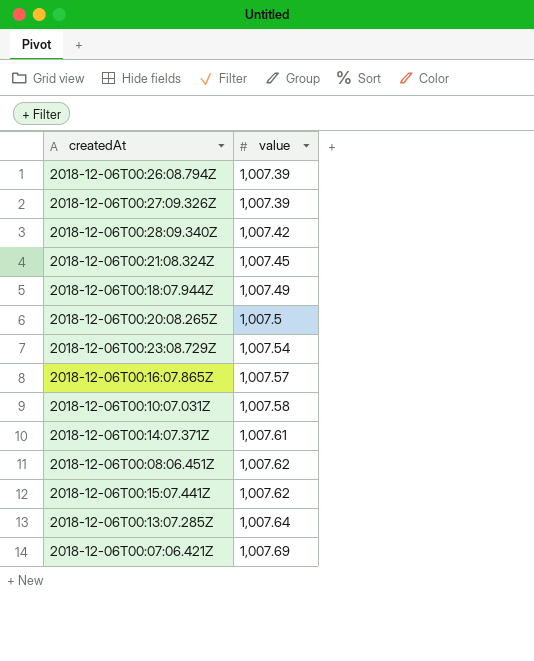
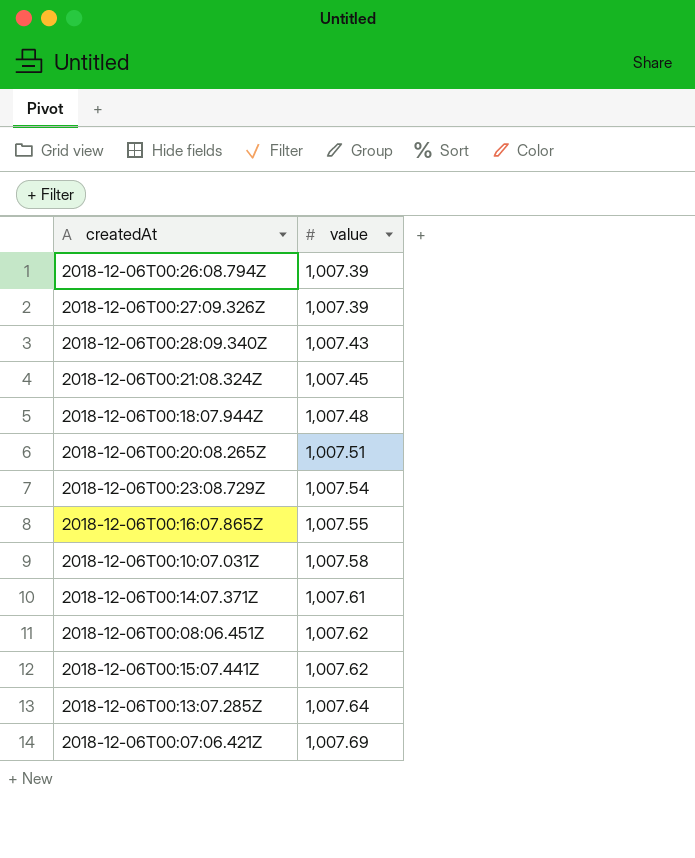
2018-12-06T00:28:09.340Z | value: 1,007.42 -> 1,007.43
2018-12-06T00:18:07.944Z | value: 1,007.49 -> 1,007.48
2018-12-06T00:20:08.265Z | value: 1,007.5 -> 1,007.51
2018-12-06T00:16:07.865Z | value: 1,007.57 -> 1,007.55

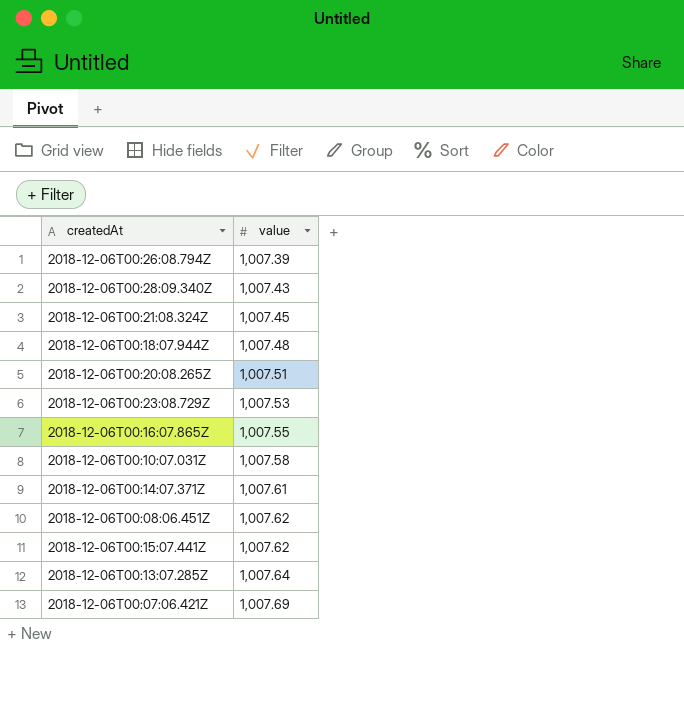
row 2018-12-06T00:27:09.326Z: 1,007.39 -> none
2018-12-06T00:23:08.729Z | value: 1,007.54 -> 1,007.53

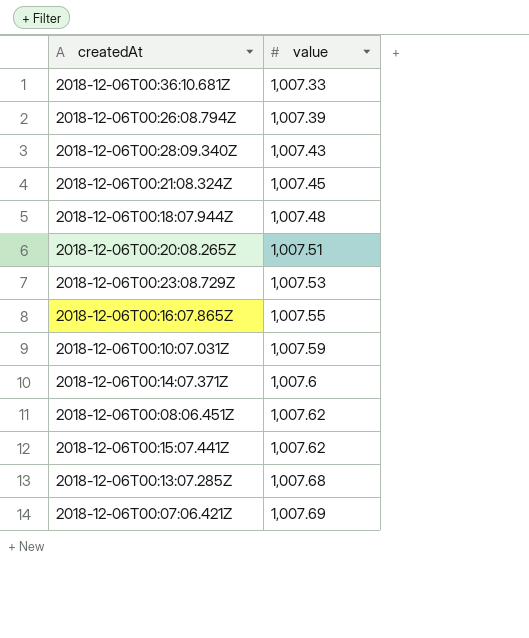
row 2018-12-06T00:36:10.681Z: none -> 1,007.33
2018-12-06T00:10:07.031Z | value: 1,007.58 -> 1,007.59
2018-12-06T00:14:07.371Z | value: 1,007.61 -> 1,007.6
2018-12-06T00:13:07.285Z | value: 1,007.64 -> 1,007.68

